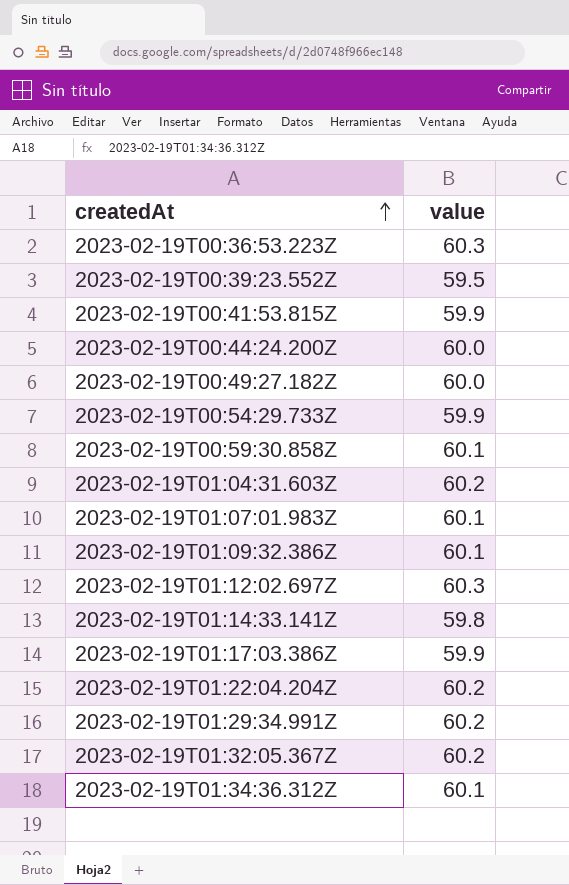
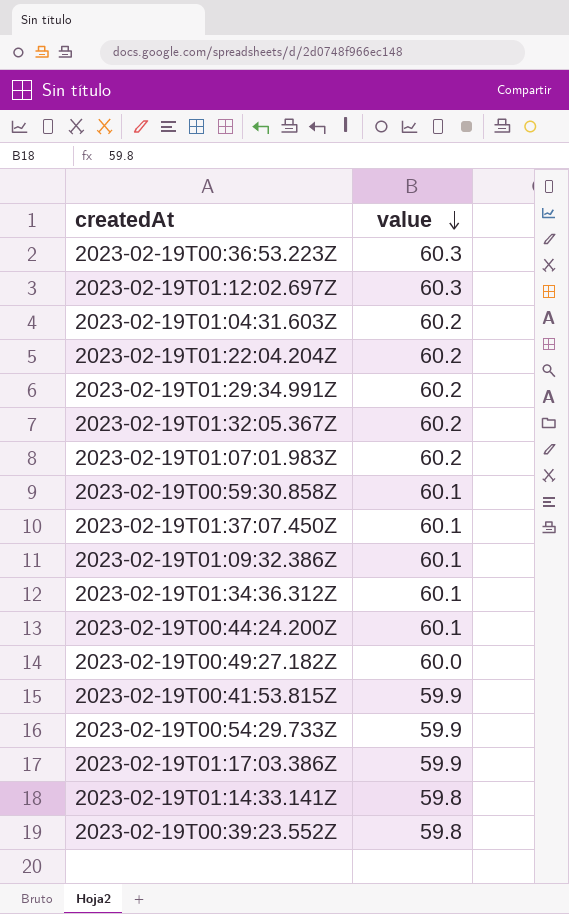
row order: createdAt ascending -> value descending
2023-02-19T01:07:01.983Z | value: 60.1 -> 60.2
row 2023-02-19T01:37:07.450Z: none -> 60.1
2023-02-19T00:44:24.200Z | value: 60.0 -> 60.1
2023-02-19T00:39:23.552Z | value: 59.5 -> 59.8

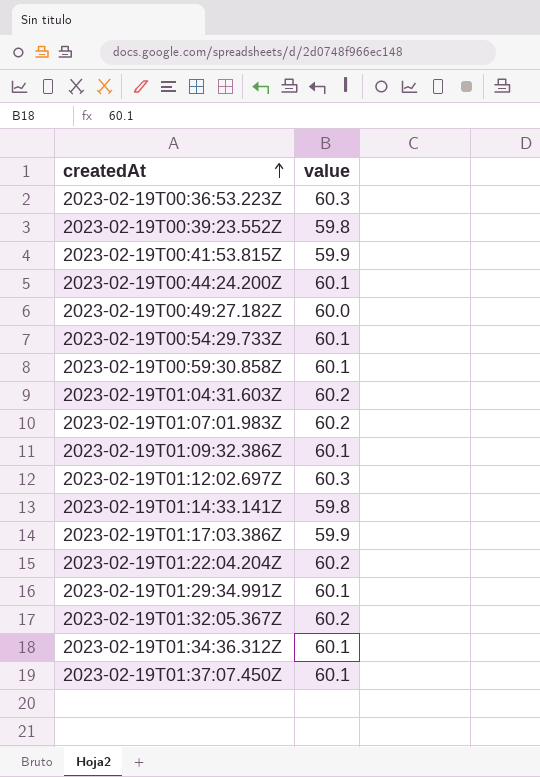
row order: value descending -> createdAt ascending
2023-02-19T00:54:29.733Z | value: 59.9 -> 60.1
2023-02-19T01:29:34.991Z | value: 60.2 -> 60.1

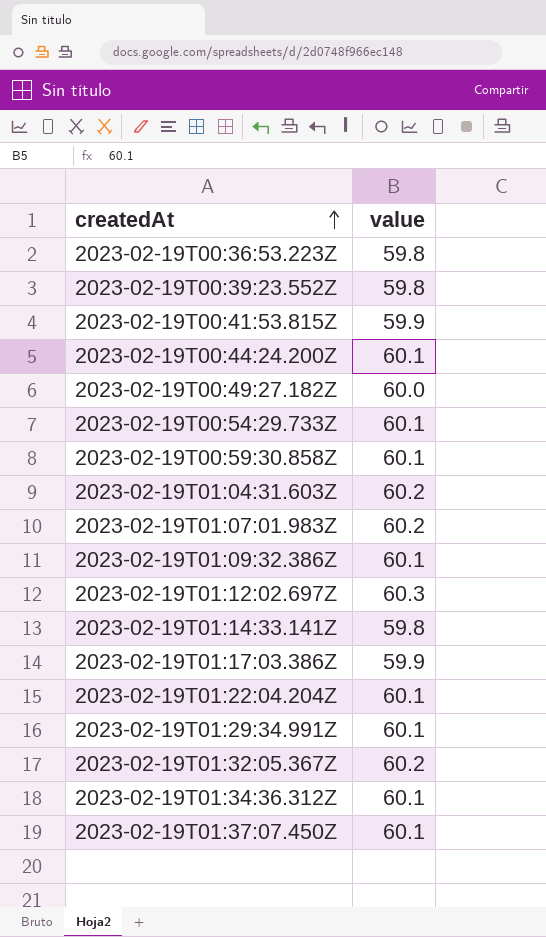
2023-02-19T00:36:53.223Z | value: 60.3 -> 59.8
2023-02-19T01:22:04.204Z | value: 60.2 -> 60.1

